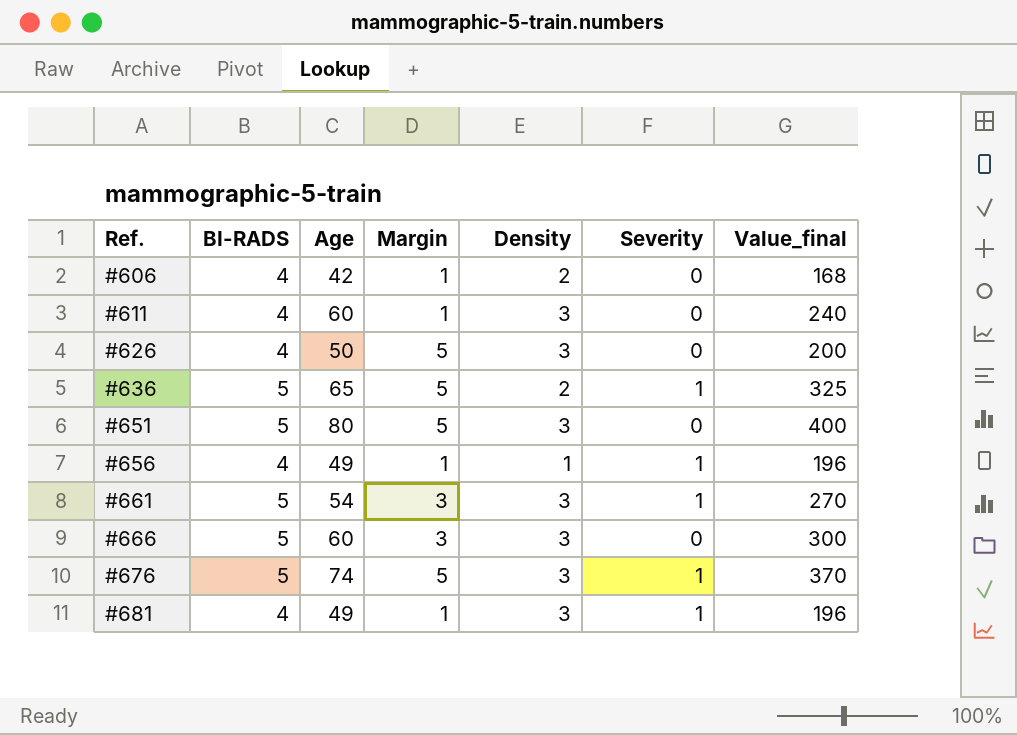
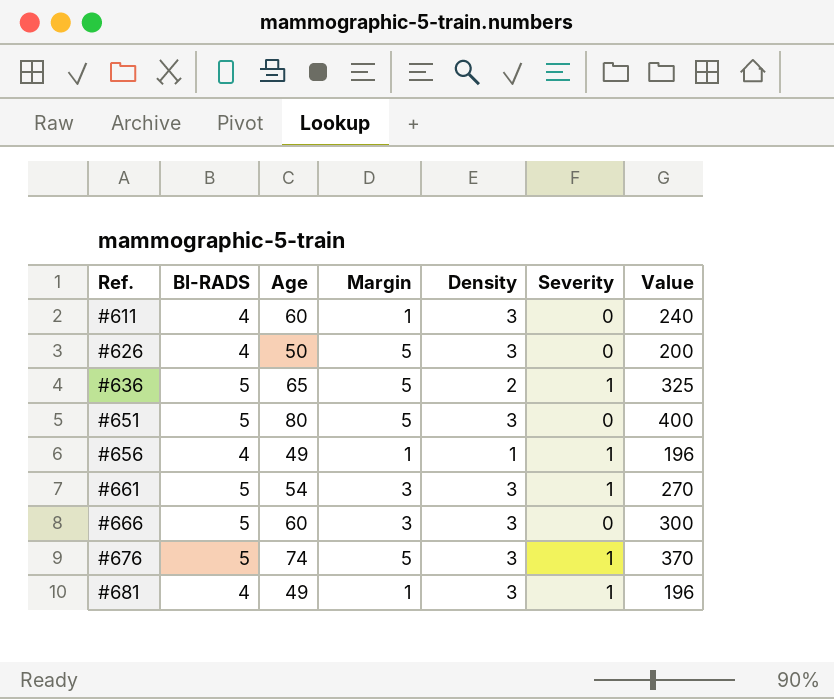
column name: Value_final -> Value
row #606: 4 | 42 | 1 | 2 | 0 | 168 -> none

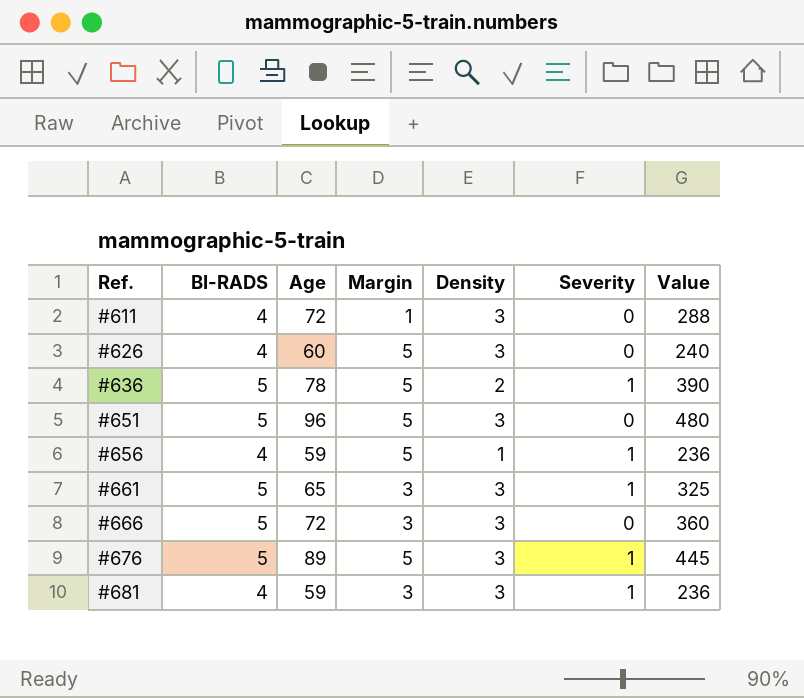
#611 | Age: 60 -> 72
#611 | Value: 240 -> 288
#626 | Age: 50 -> 60
#626 | Value: 200 -> 240
#636 | Age: 65 -> 78
#636 | Value: 325 -> 390
#651 | Age: 80 -> 96
#651 | Value: 400 -> 480
#656 | Age: 49 -> 59
#656 | Margin: 1 -> 5
#656 | Value: 196 -> 236
#661 | Age: 54 -> 65
#661 | Value: 270 -> 325
#666 | Age: 60 -> 72
#666 | Value: 300 -> 360
#676 | Age: 74 -> 89
#676 | Value: 370 -> 445
#681 | Age: 49 -> 59
#681 | Margin: 1 -> 3
#681 | Value: 196 -> 236

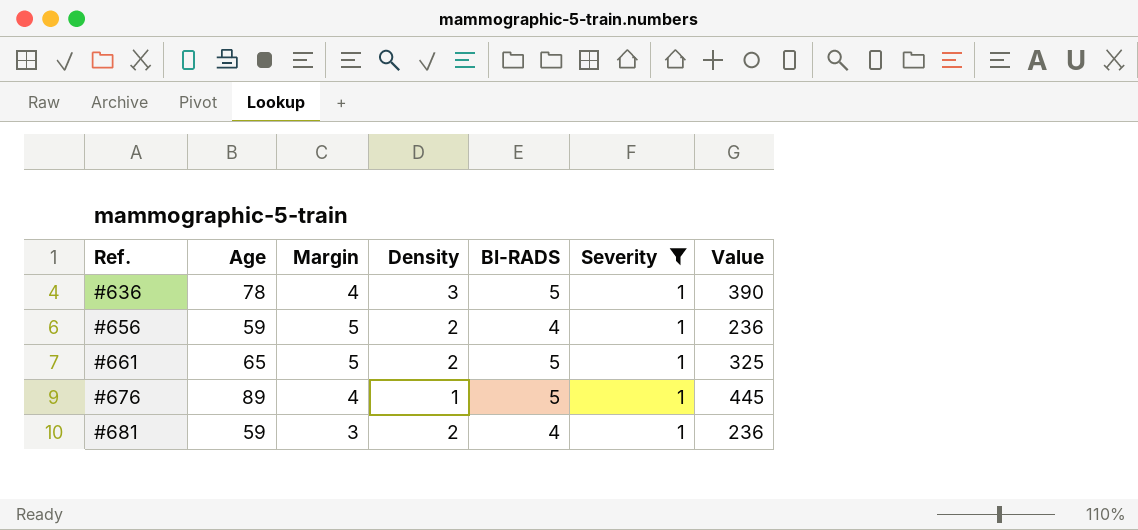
filter: none -> Severity = 1
column BI-RADS | position: 2 -> 5
#636 | Margin: 5 -> 4
#636 | Density: 2 -> 3
#656 | Density: 1 -> 2
#661 | Margin: 3 -> 5
#661 | Density: 3 -> 2
#676 | Margin: 5 -> 4
#676 | Density: 3 -> 1
#681 | Density: 3 -> 2

